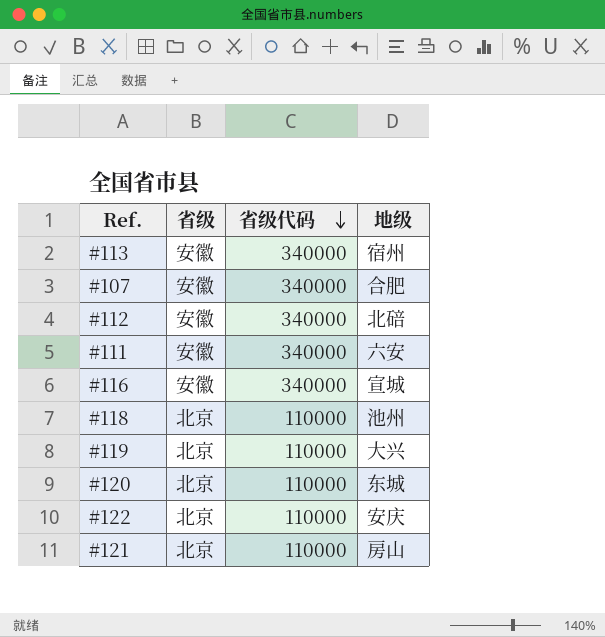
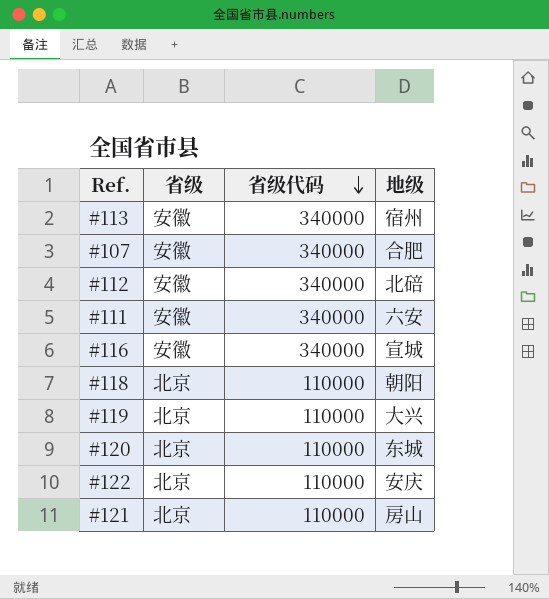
#118 | 地级: 池州 -> 朝阳

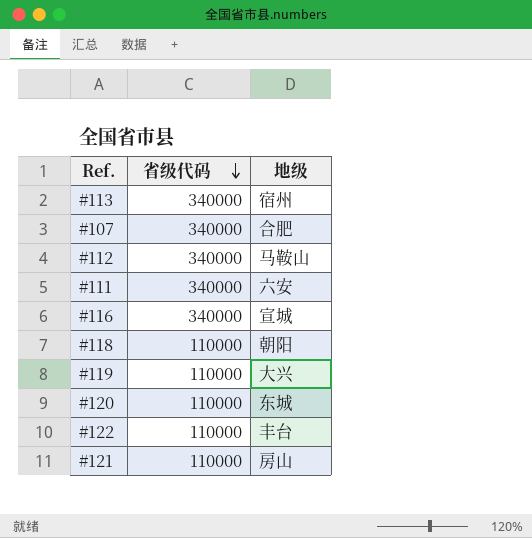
column 省级 | position: 2 -> none
#112 | 地级: 北碚 -> 马鞍山
#122 | 地级: 安庆 -> 丰台

